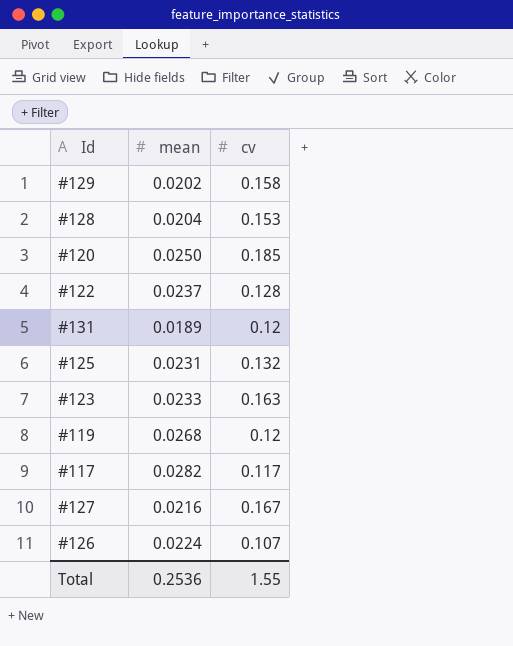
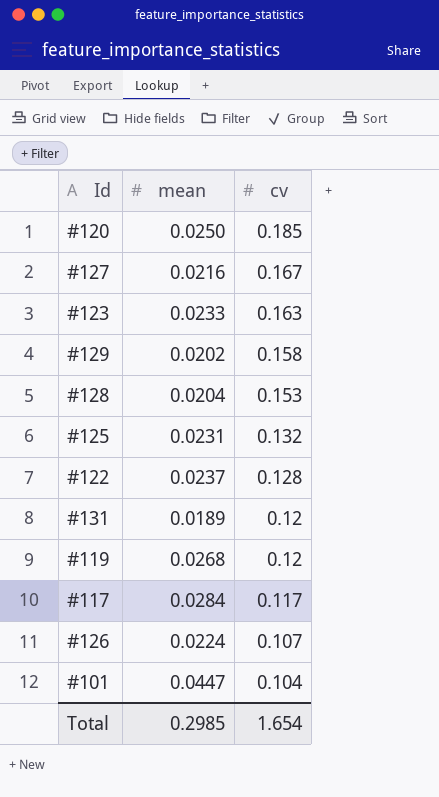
row order: none -> cv descending
#117 | mean: 0.0282 -> 0.0284
row #101: none -> 0.0447 | 0.104
Total | mean: 0.2536 -> 0.2985
Total | cv: 1.55 -> 1.654

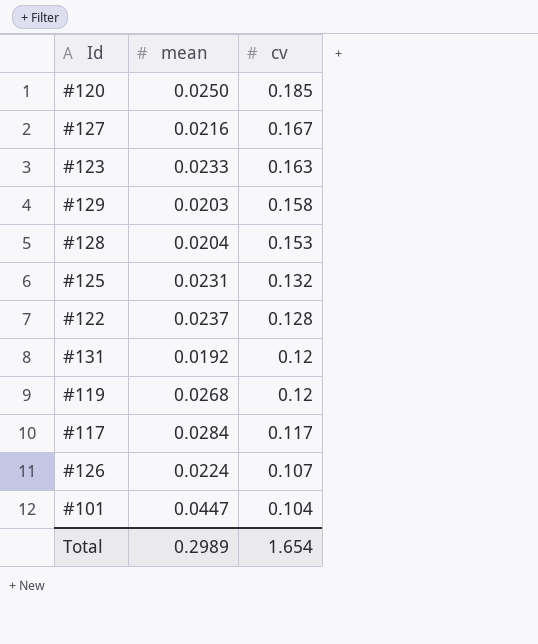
#129 | mean: 0.0202 -> 0.0203
#131 | mean: 0.0189 -> 0.0192
Total | mean: 0.2985 -> 0.2989

